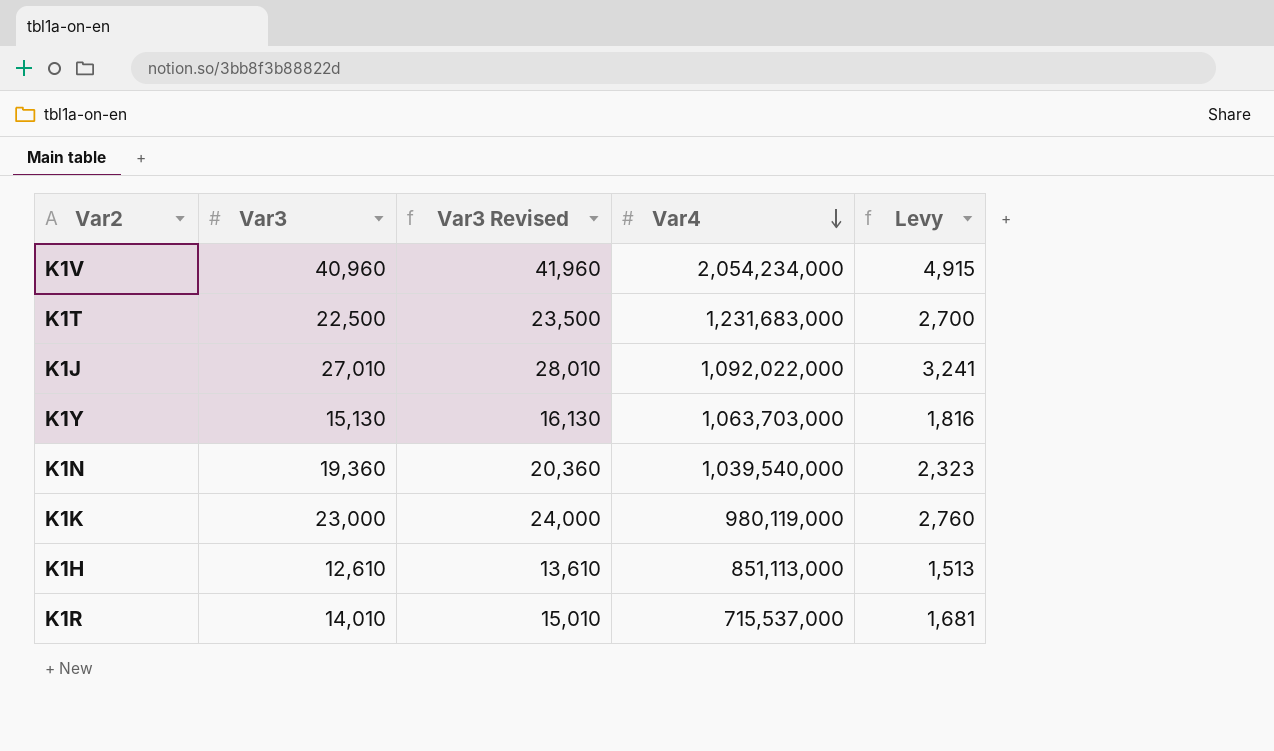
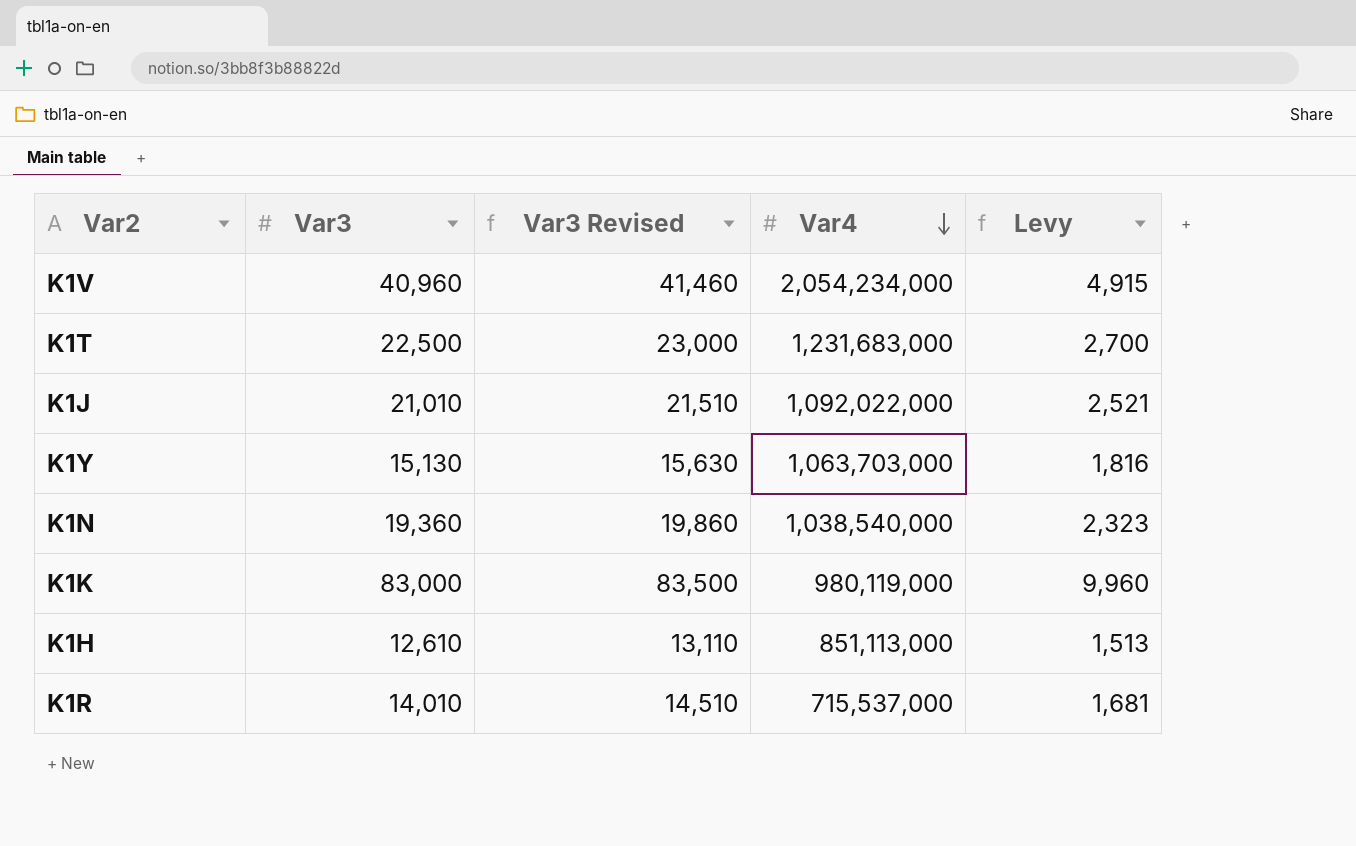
column Var3 Revised | formula: [Var3] + 1000 -> [Var3] + 500
K1J | Var3: 27,010 -> 21,010
K1J | Levy: 3,241 -> 2,521
K1N | Var4: 1,039,540,000 -> 1,038,540,000
K1K | Var3: 23,000 -> 83,000
K1K | Levy: 2,760 -> 9,960

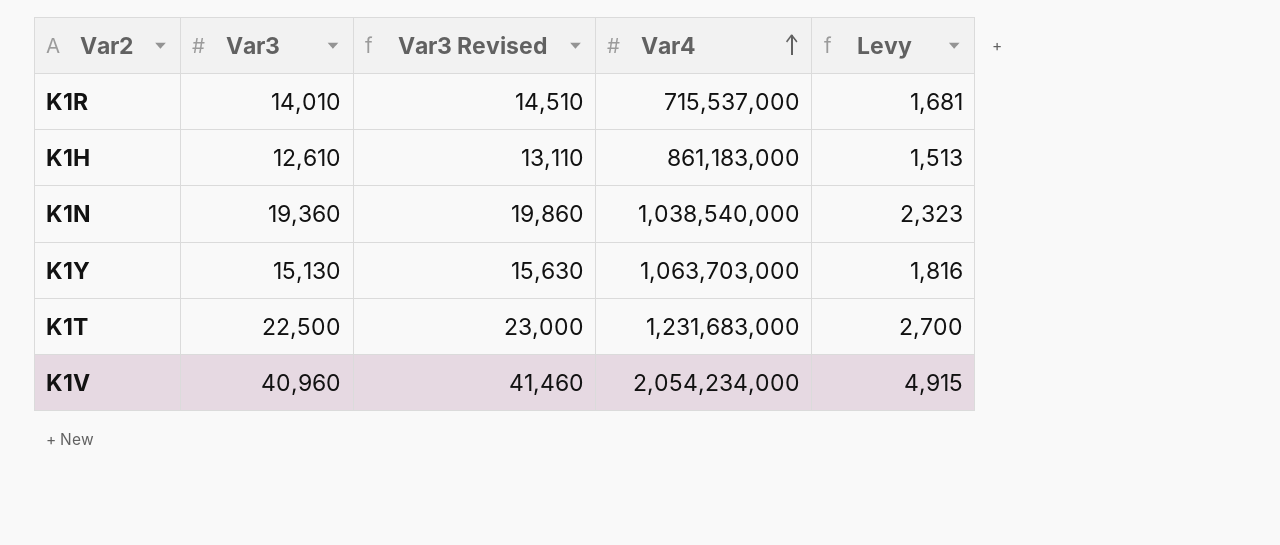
row order: Var4 descending -> Var4 ascending
row K1J: 21,010 | 21,510 | 1,092,022,000 | 2,521 -> none
row K1K: 83,000 | 83,500 | 980,119,000 | 9,960 -> none
K1H | Var4: 851,113,000 -> 861,183,000

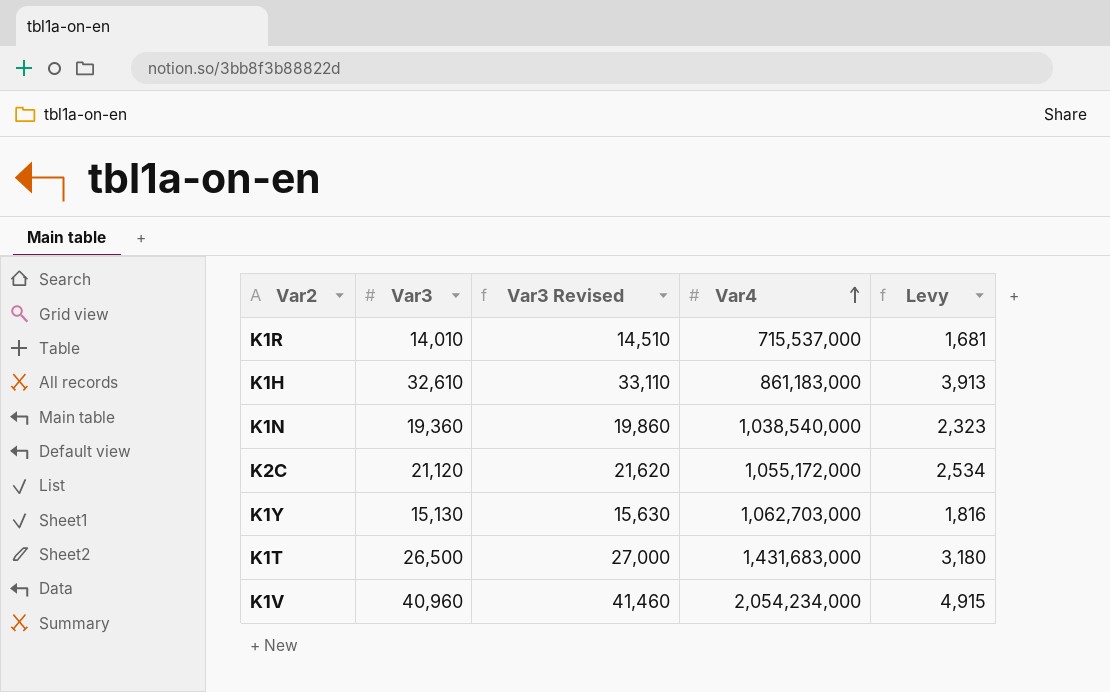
K1H | Var3: 12,610 -> 32,610
K1H | Var3 Revised: 13,110 -> 33,110
K1H | Levy: 1,513 -> 3,913
row K2C: none -> 21,120 | 21,620 | 1,055,172,000 | 2,534
K1Y | Var4: 1,063,703,000 -> 1,062,703,000
K1T | Var3: 22,500 -> 26,500
K1T | Var3 Revised: 23,000 -> 27,000
K1T | Var4: 1,231,683,000 -> 1,431,683,000
K1T | Levy: 2,700 -> 3,180

